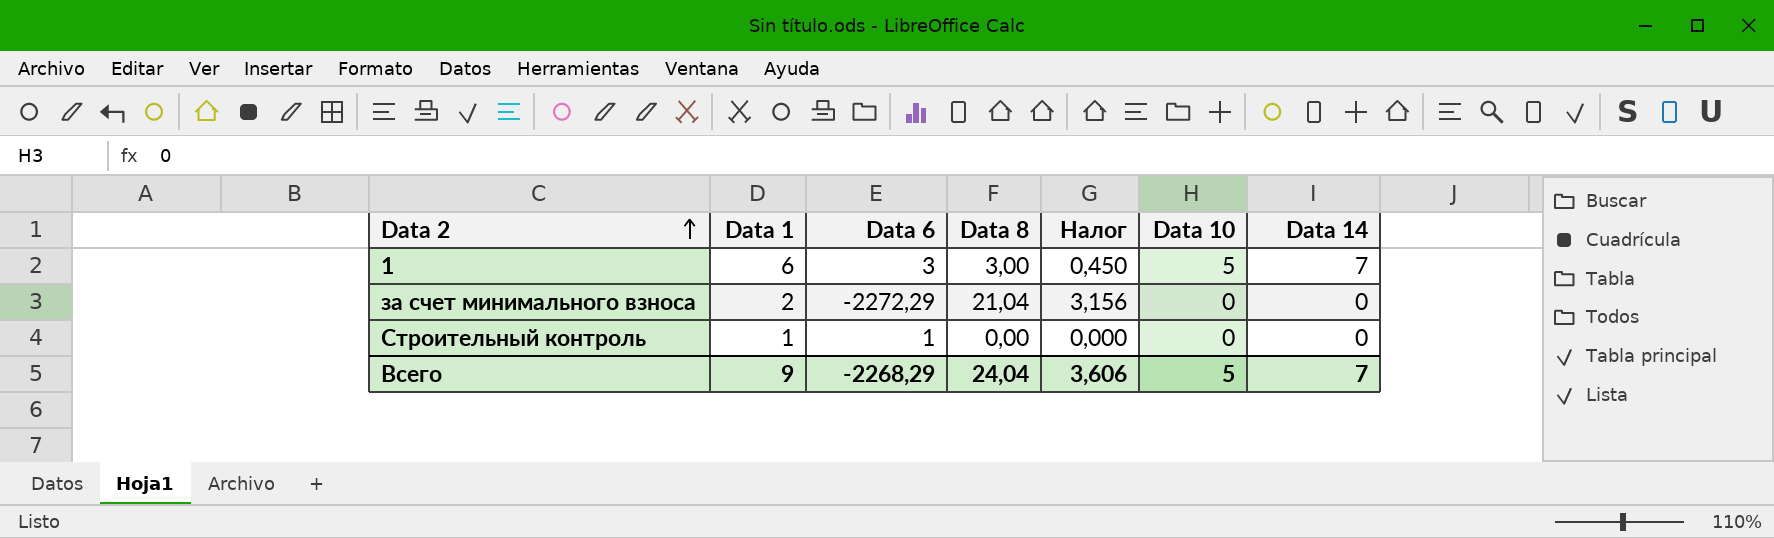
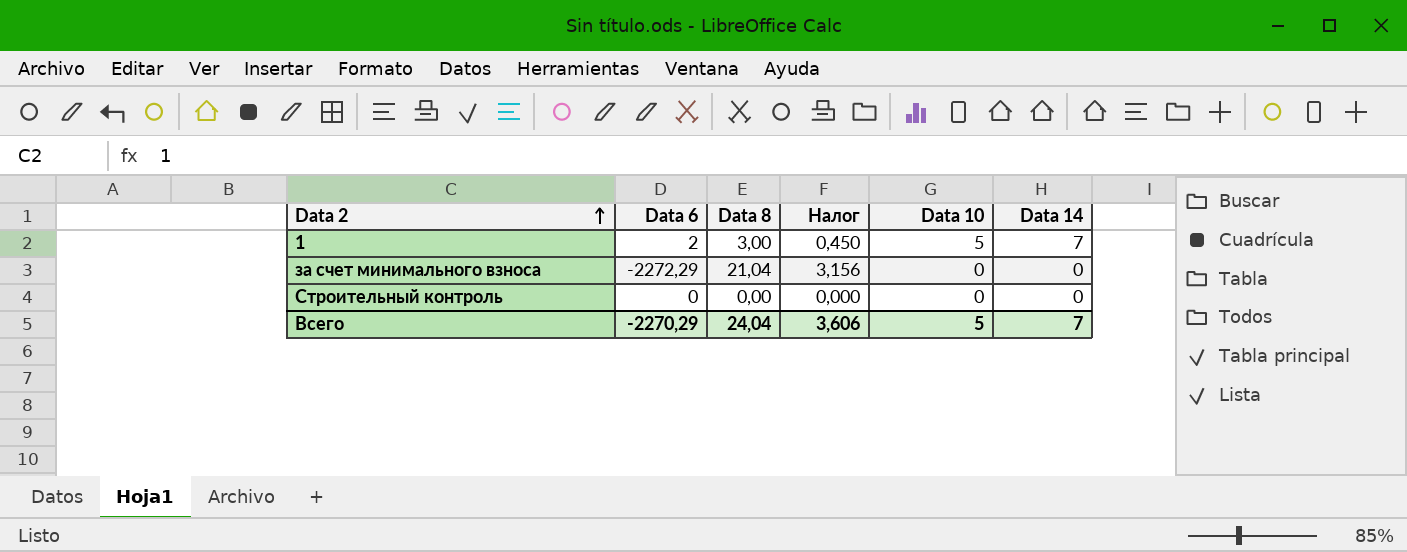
column Data 1 | position: 2 -> none
1 | Data 6: 3 -> 2
Строительный контроль | Data 6: 1 -> 0
Всего | Data 6: -2268,29 -> -2270,29

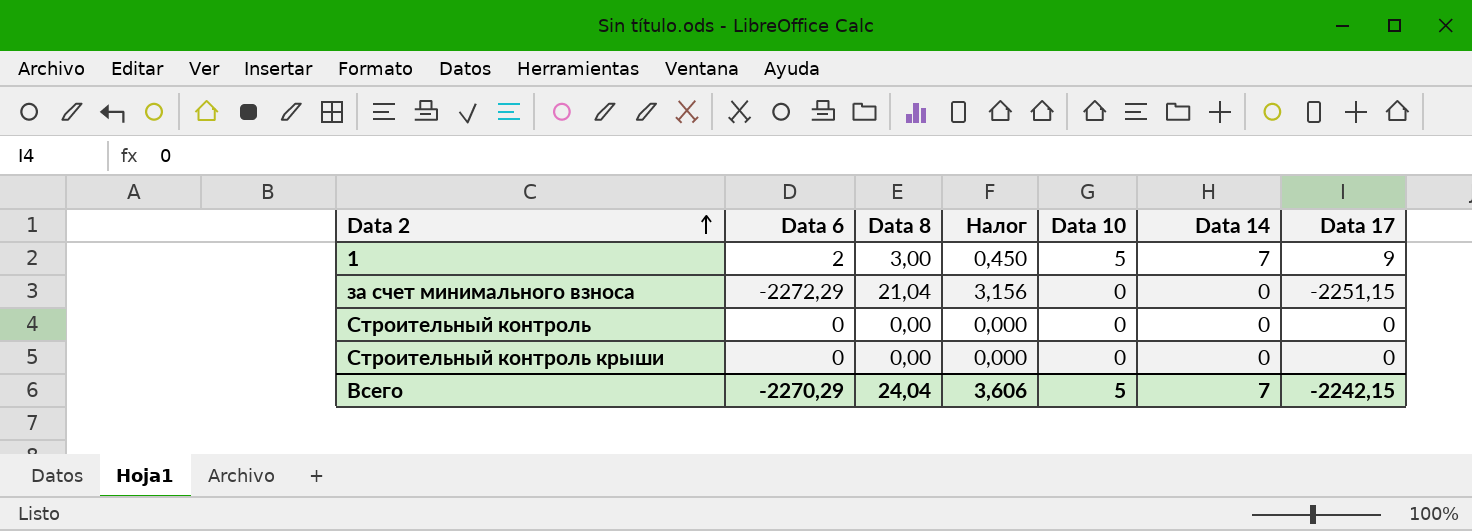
column Data 17 | position: none -> 7
row Строительный контроль крыши: none -> 0 | 0,00 | 0,000 | 0 | 0 | 0

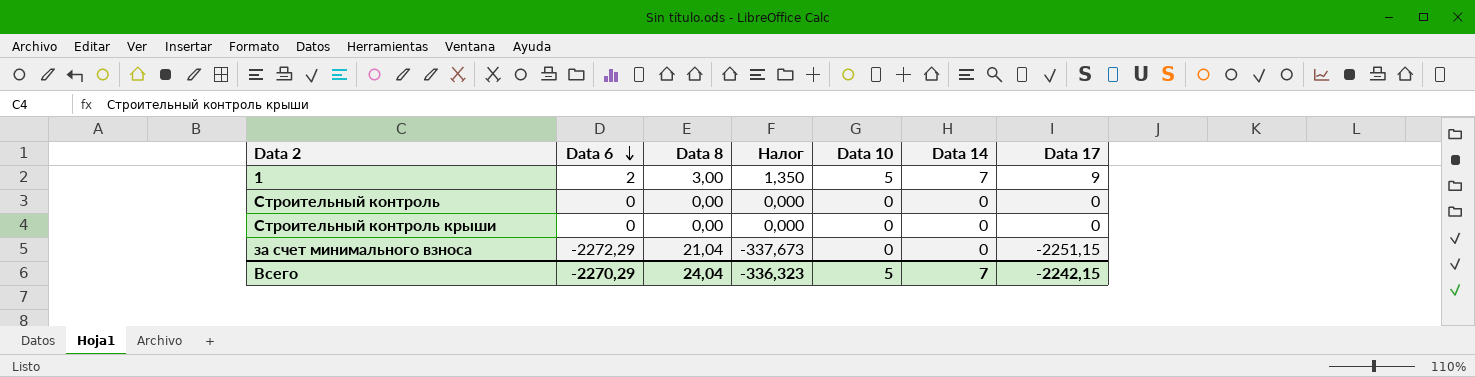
row order: Data 2 ascending -> Data 6 descending
column Налог | formula: [Data 8] * 0,15 -> [Data 17] * 0,15
Всего | Налог: 3,606 -> -336,323

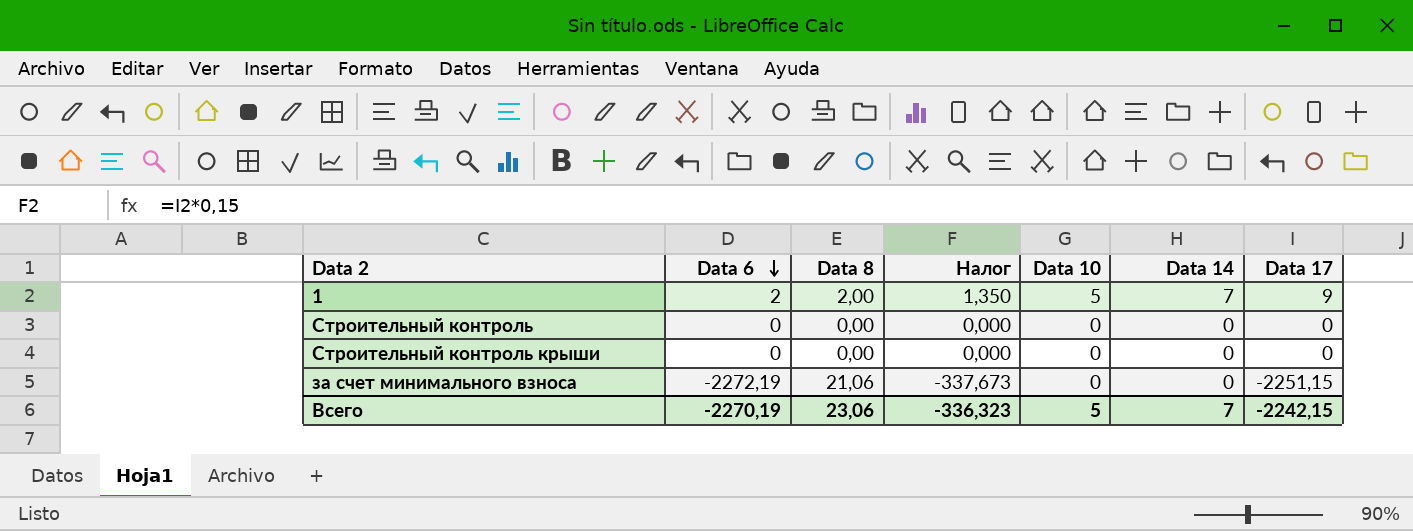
1 | Data 8: 3,00 -> 2,00
за счет минимального взноса | Data 6: -2272,29 -> -2272,19
за счет минимального взноса | Data 8: 21,04 -> 21,06
Всего | Data 6: -2270,29 -> -2270,19
Всего | Data 8: 24,04 -> 23,06

